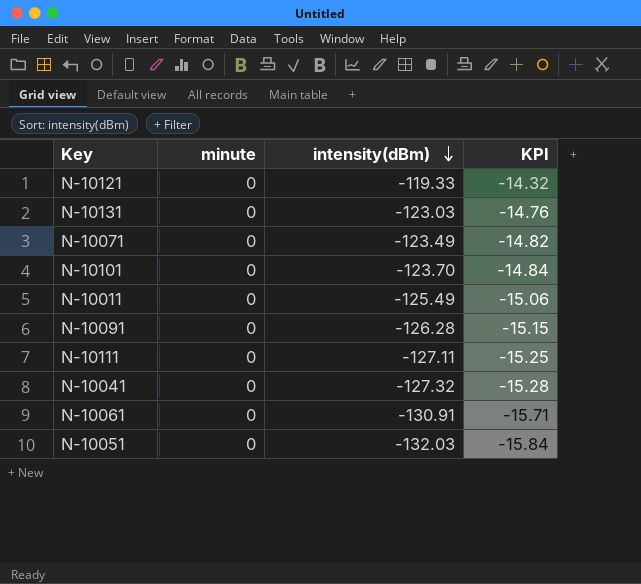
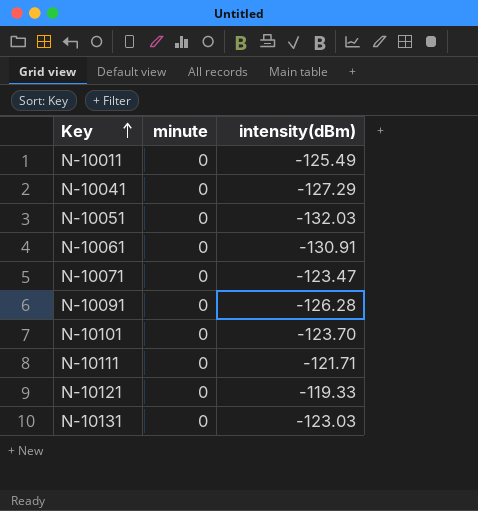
row order: intensity(dBm) descending -> Key ascending
column KPI | formula: [intensity(dBm)] * 0.12 -> none
N-10041 | intensity(dBm): -127.32 -> -127.29
N-10071 | intensity(dBm): -123.49 -> -123.47
N-10111 | intensity(dBm): -127.11 -> -121.71

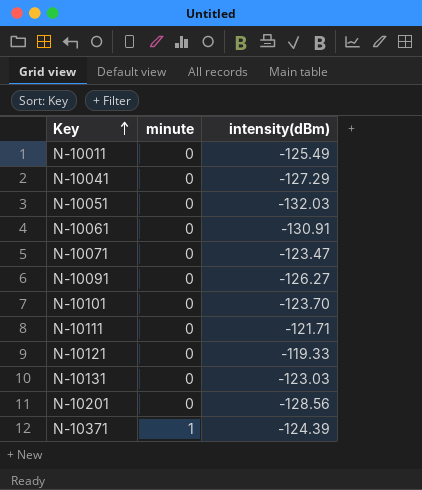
N-10091 | intensity(dBm): -126.28 -> -126.27
row N-10201: none -> 0 | -128.56
row N-10371: none -> 1 | -124.39

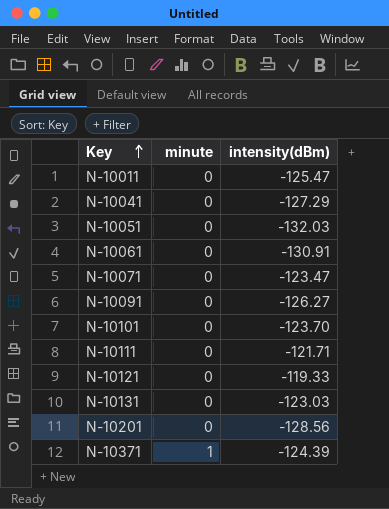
N-10011 | intensity(dBm): -125.49 -> -125.47

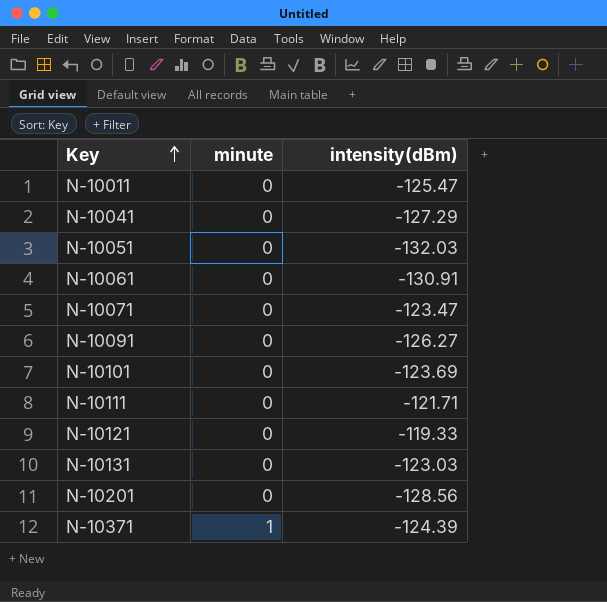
N-10101 | intensity(dBm): -123.70 -> -123.69

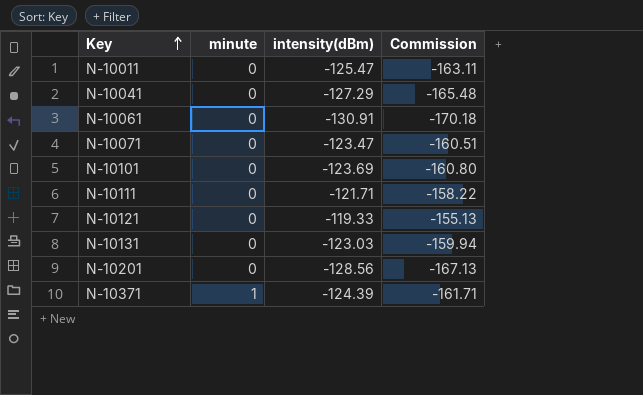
column Commission | formula: none -> [intensity(dBm)] * 1.3
row N-10051: 0 | -132.03 -> none
row N-10091: 0 | -126.27 -> none

